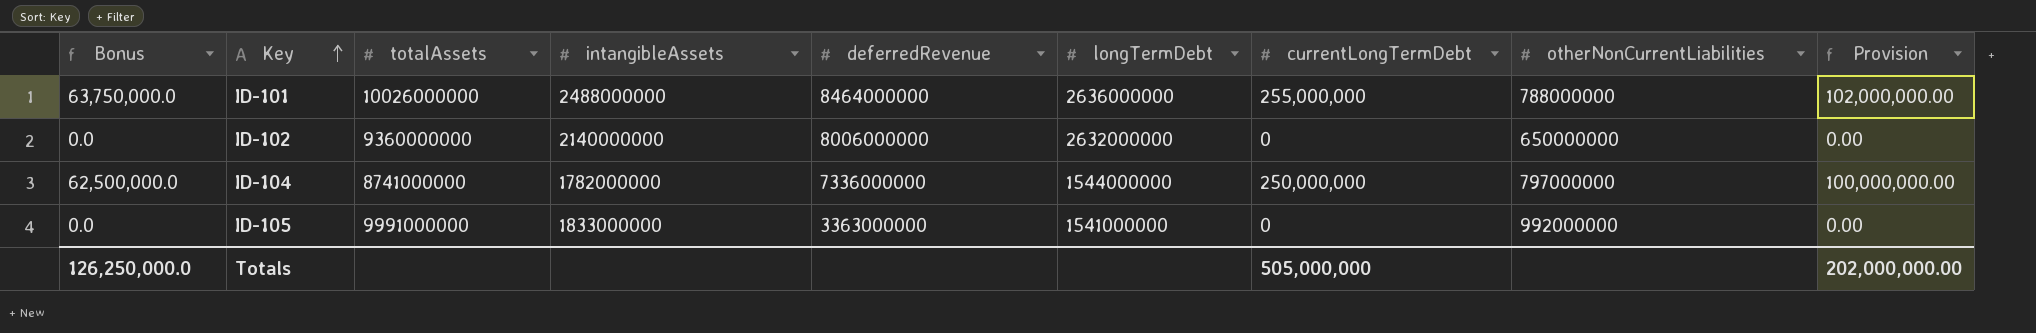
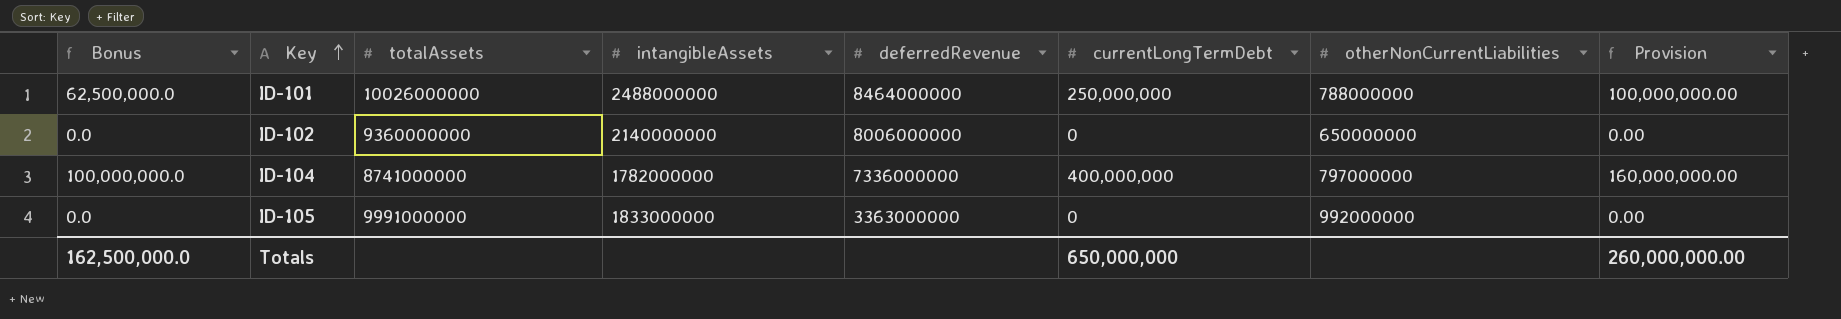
column longTermDebt | position: 6 -> none
ID-101 | Bonus: 63,750,000.0 -> 62,500,000.0
ID-101 | currentLongTermDebt: 255,000,000 -> 250,000,000
ID-101 | Provision: 102,000,000.00 -> 100,000,000.00
ID-104 | Bonus: 62,500,000.0 -> 100,000,000.0
ID-104 | currentLongTermDebt: 250,000,000 -> 400,000,000
ID-104 | Provision: 100,000,000.00 -> 160,000,000.00
Totals | Bonus: 126,250,000.0 -> 162,500,000.0
Totals | currentLongTermDebt: 505,000,000 -> 650,000,000
Totals | Provision: 202,000,000.00 -> 260,000,000.00

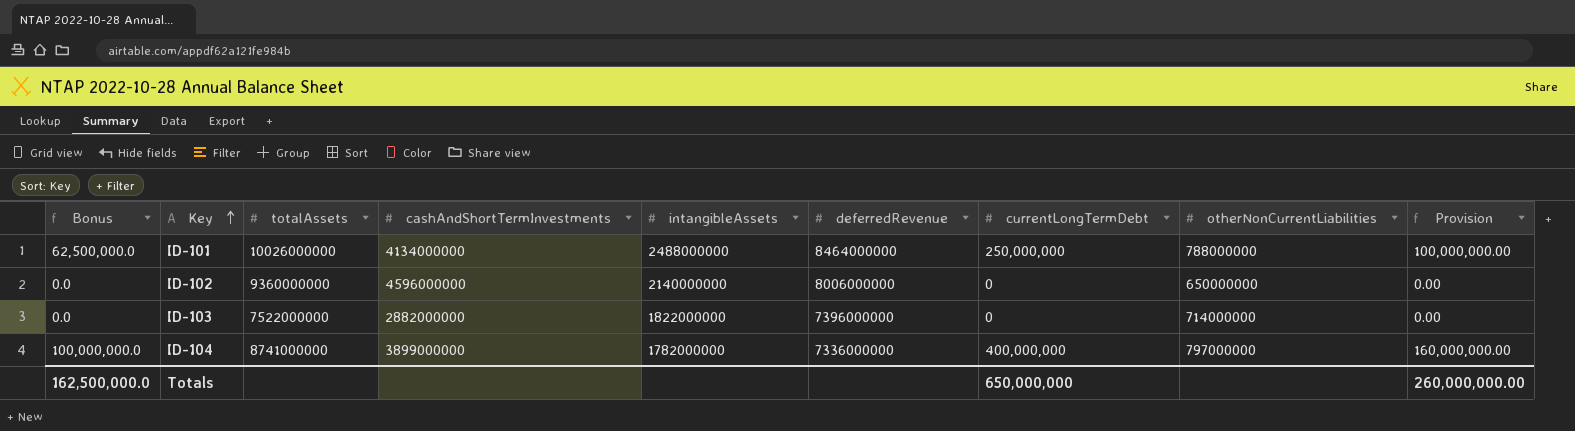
column cashAndShortTermInvestments | position: none -> 4
row ID-105: 0.0 | 9991000000 | 1833000000 | 3363000000 | 0 | 992000000 | 0.00 -> none
row ID-103: none -> 0.0 | 7522000000 | 2882000000 | 1822000000 | 7396000000 | 0 | 714000000 | 0.00

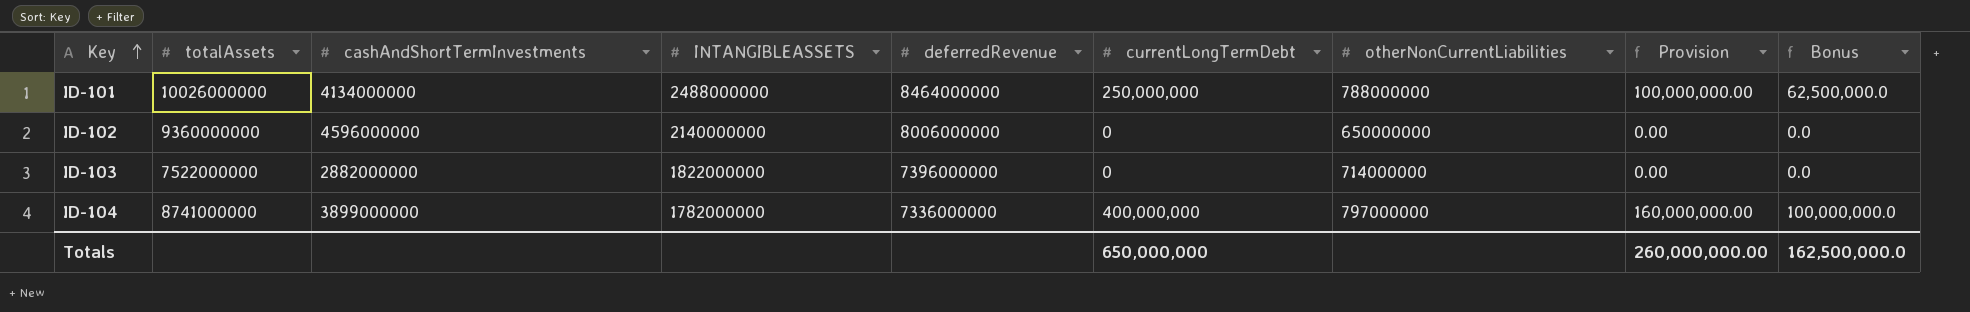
column name: intangibleAssets -> INTANGIBLEASSETS
column Bonus | position: 1 -> 9

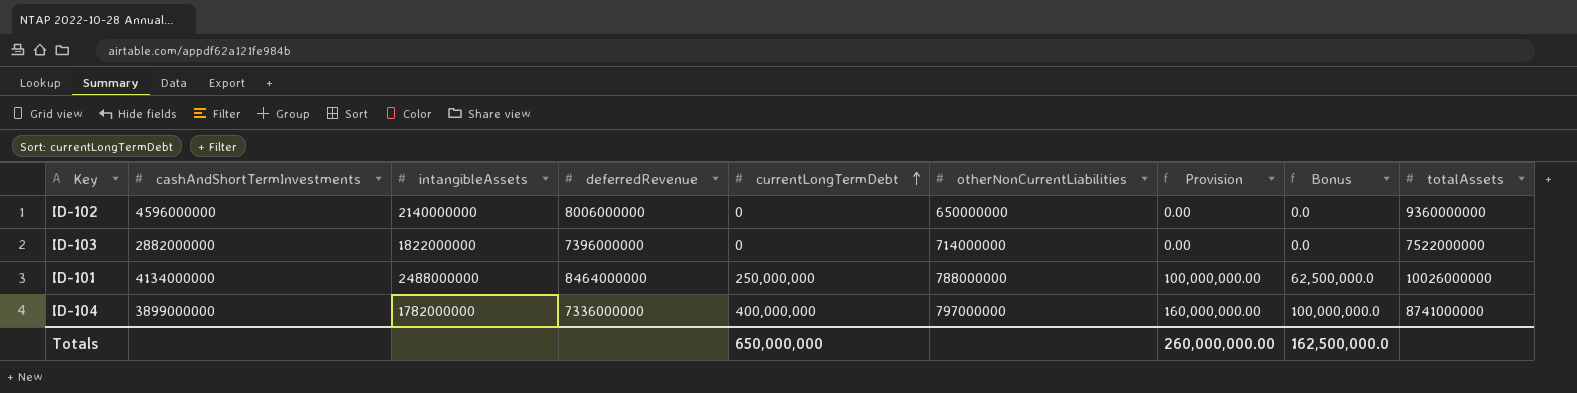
row order: Key ascending -> currentLongTermDebt ascending
column name: INTANGIBLEASSETS -> intangibleAssets
column totalAssets | position: 2 -> 9

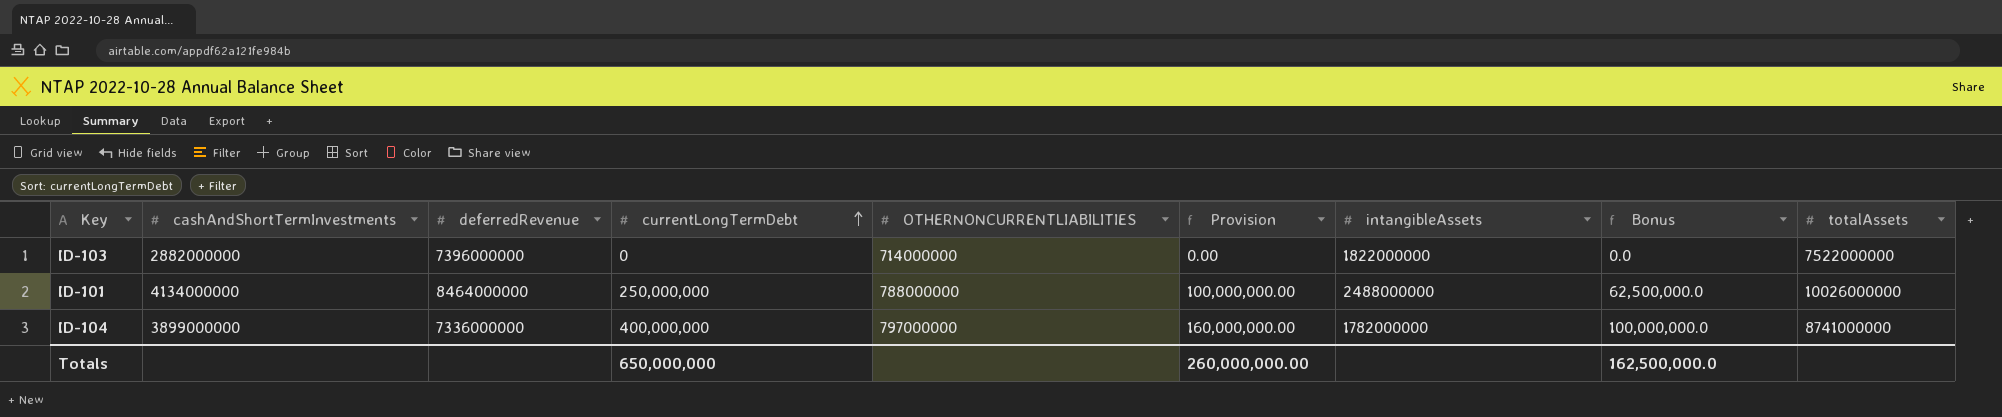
column name: otherNonCurrentLiabilities -> OTHERNONCURRENTLIABILITIES
column intangibleAssets | position: 3 -> 7
row ID-102: 4596000000 | 2140000000 | 8006000000 | 0 | 650000000 | 0.00 | 0.0 | 9360000000 -> none

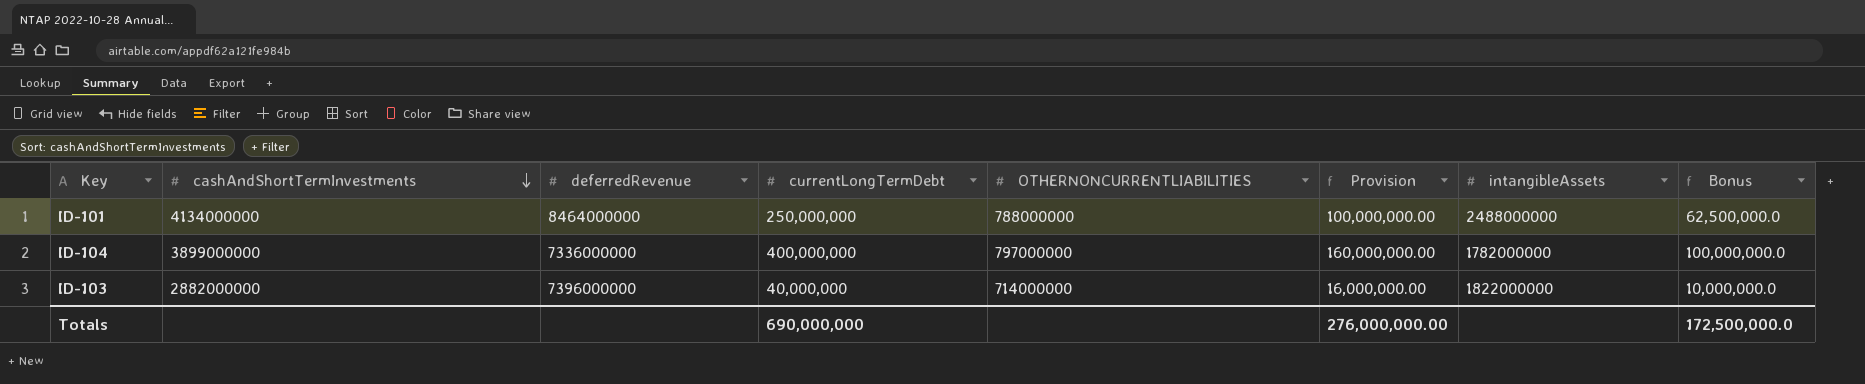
row order: currentLongTermDebt ascending -> cashAndShortTermInvestments descending
column totalAssets | position: 9 -> none
ID-103 | currentLongTermDebt: 0 -> 40,000,000
ID-103 | Provision: 0.00 -> 16,000,000.00
ID-103 | Bonus: 0.0 -> 10,000,000.0
Totals | currentLongTermDebt: 650,000,000 -> 690,000,000
Totals | Provision: 260,000,000.00 -> 276,000,000.00
Totals | Bonus: 162,500,000.0 -> 172,500,000.0

